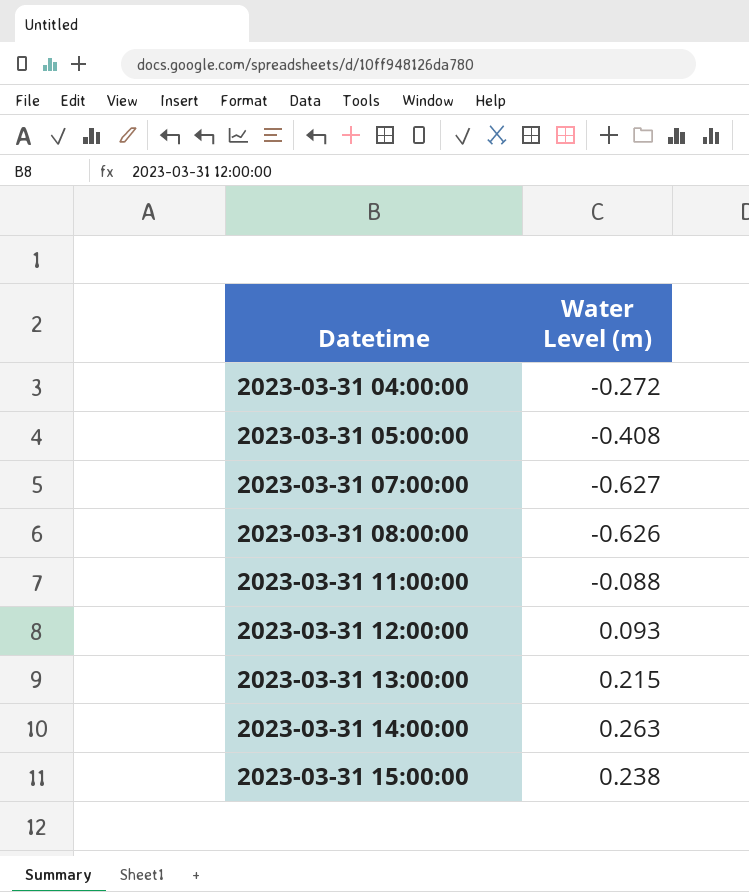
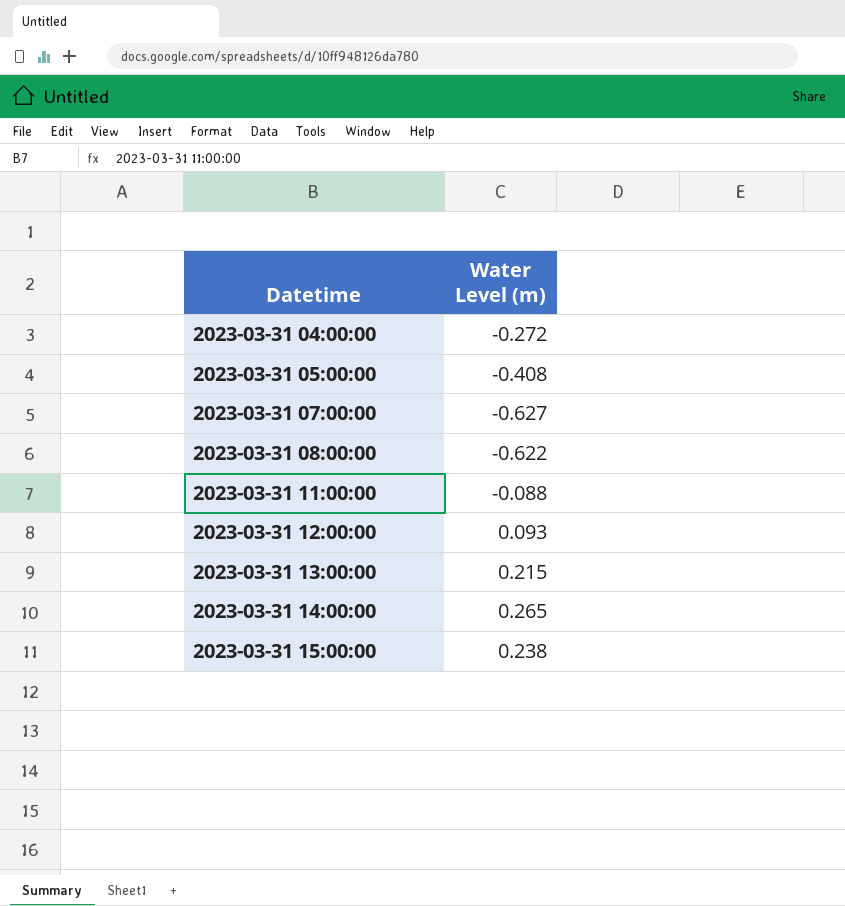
2023-03-31 08:00:00 | Water Level (m): -0.626 -> -0.622
2023-03-31 14:00:00 | Water Level (m): 0.263 -> 0.265

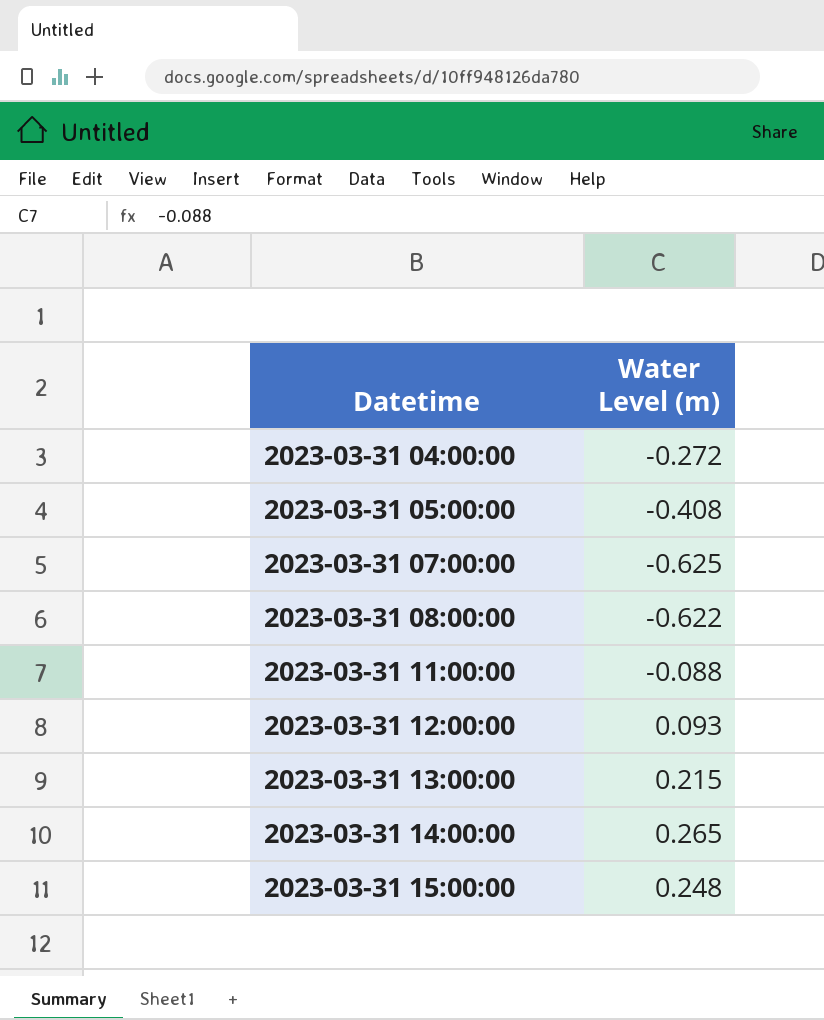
2023-03-31 07:00:00 | Water Level (m): -0.627 -> -0.625
2023-03-31 15:00:00 | Water Level (m): 0.238 -> 0.248

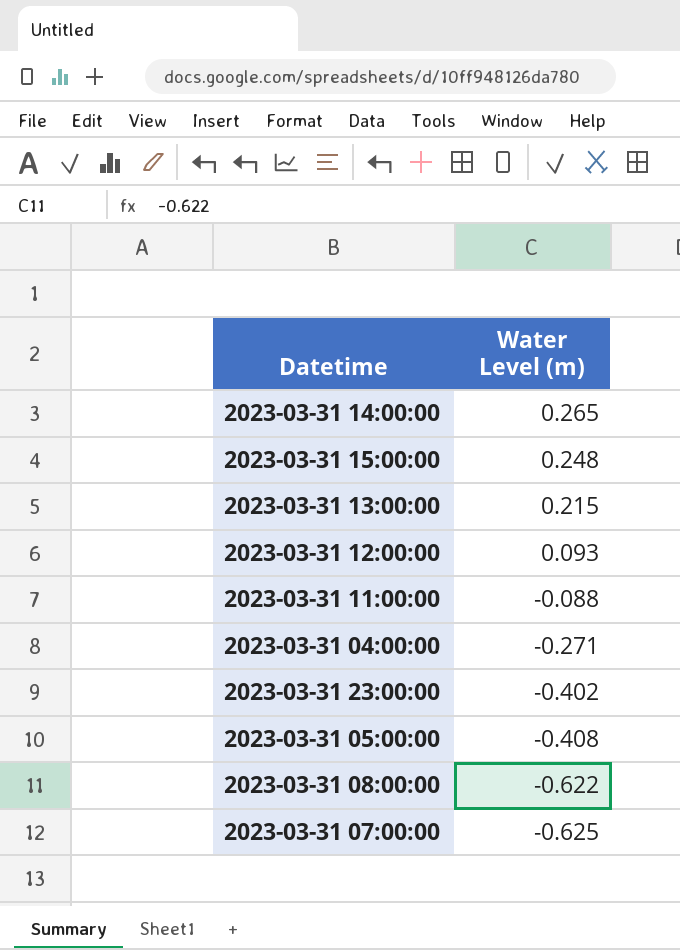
row order: Datetime ascending -> Water Level (m) descending
2023-03-31 04:00:00 | Water Level (m): -0.272 -> -0.271
row 2023-03-31 23:00:00: none -> -0.402

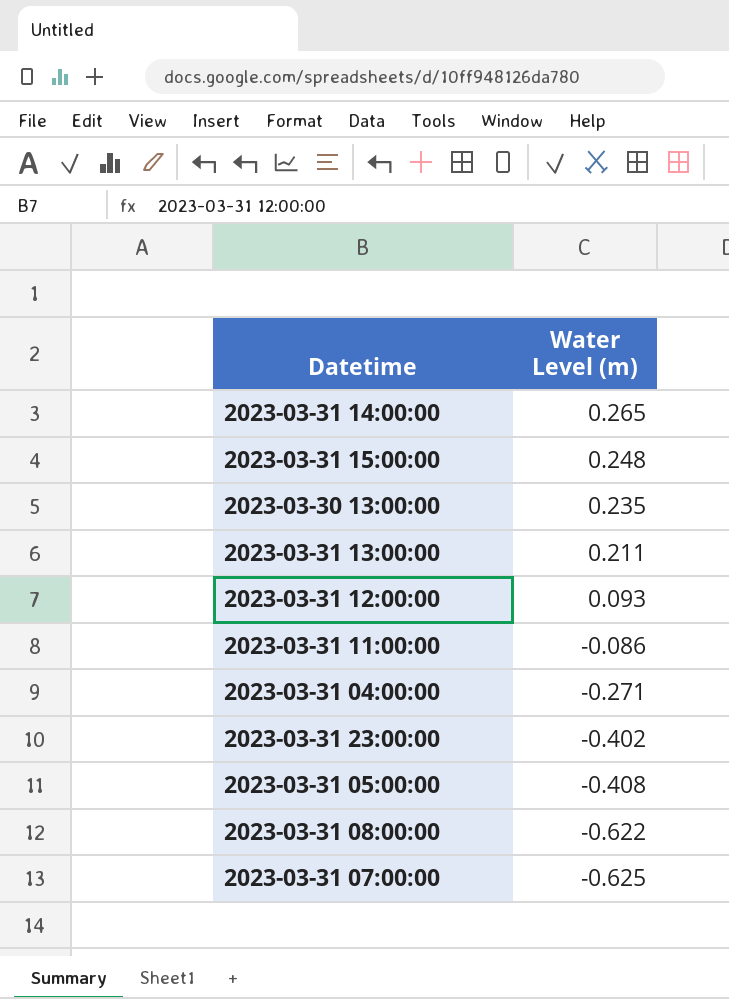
row 2023-03-30 13:00:00: none -> 0.235
2023-03-31 13:00:00 | Water Level (m): 0.215 -> 0.211
2023-03-31 11:00:00 | Water Level (m): -0.088 -> -0.086

